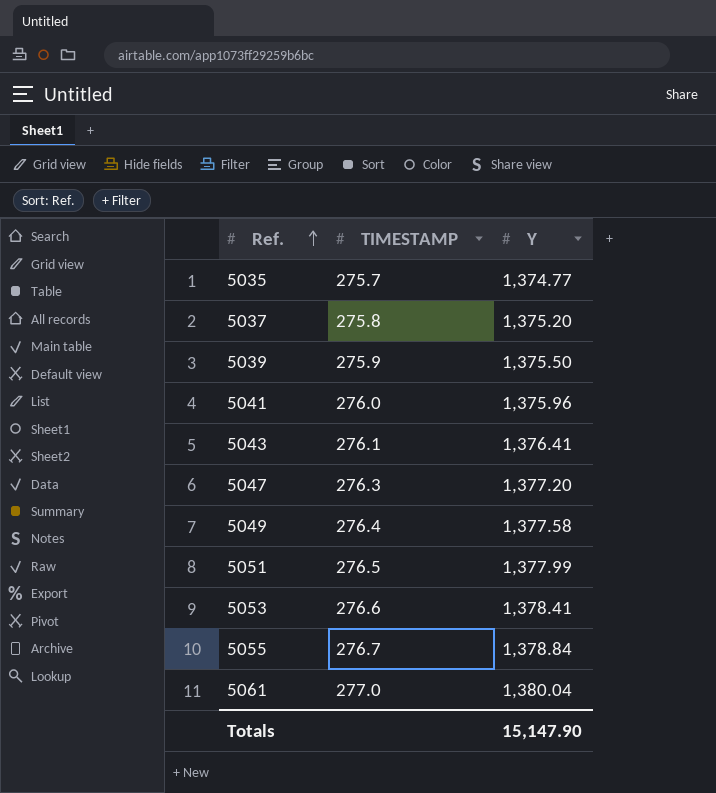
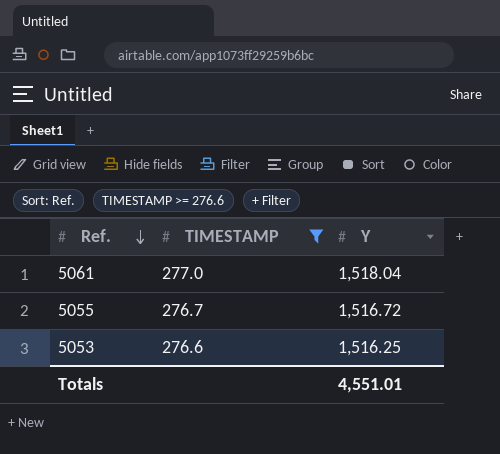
filter: none -> TIMESTAMP >= 276.6
row order: Ref. ascending -> Ref. descending
5061 | Y: 1,380.04 -> 1,518.04
5055 | Y: 1,378.84 -> 1,516.72
5053 | Y: 1,378.41 -> 1,516.25
Totals | Y: 15,147.90 -> 4,551.01

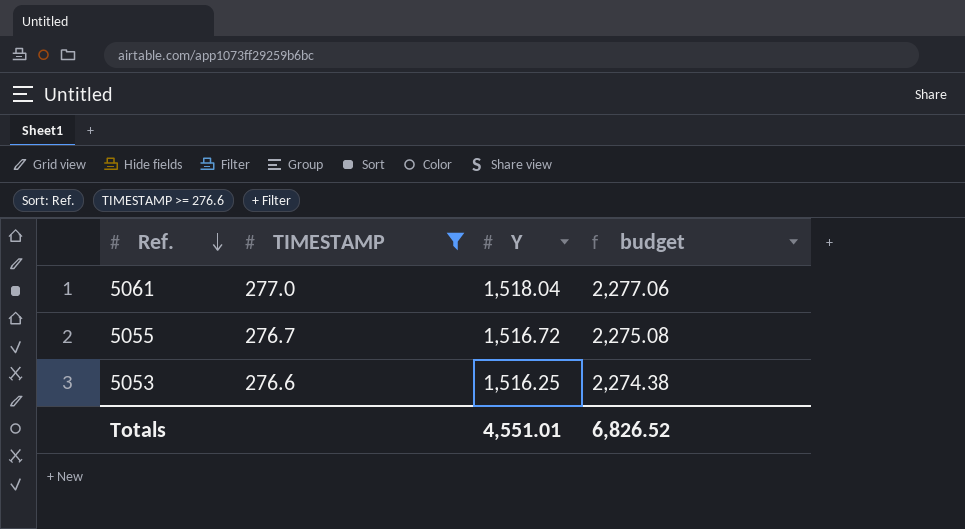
column budget | formula: none -> [Y] * 1.5

